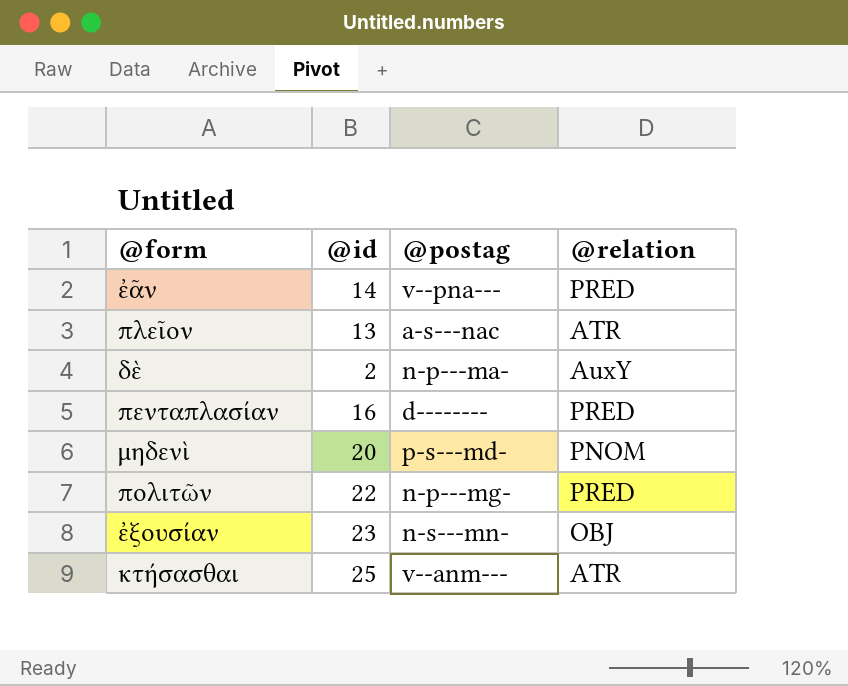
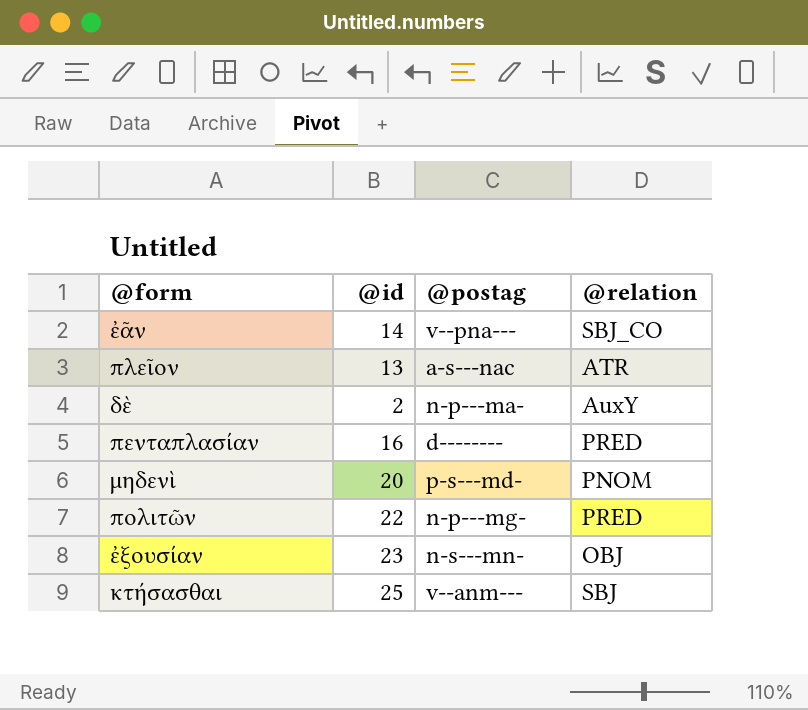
ἐᾶν | @relation: PRED -> SBJ_CO
κτήσασθαι | @relation: ATR -> SBJ

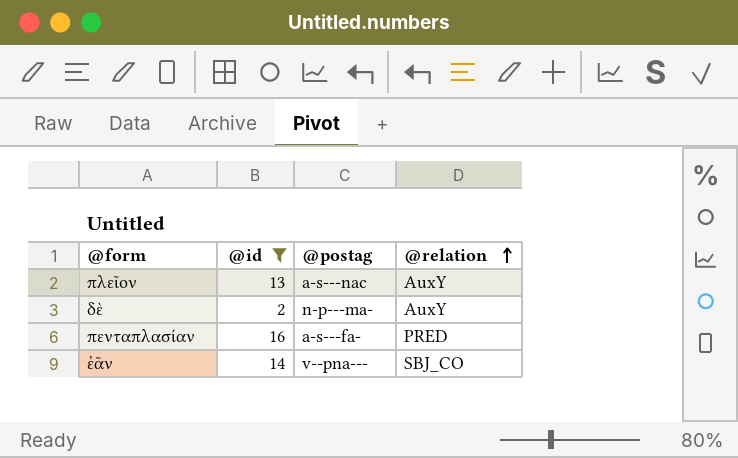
filter: none -> @id <= 16
row order: none -> @relation ascending
πλεῖον | @relation: ATR -> AuxY
πενταπλασίαν | @postag: d-------- -> a-s---fa-

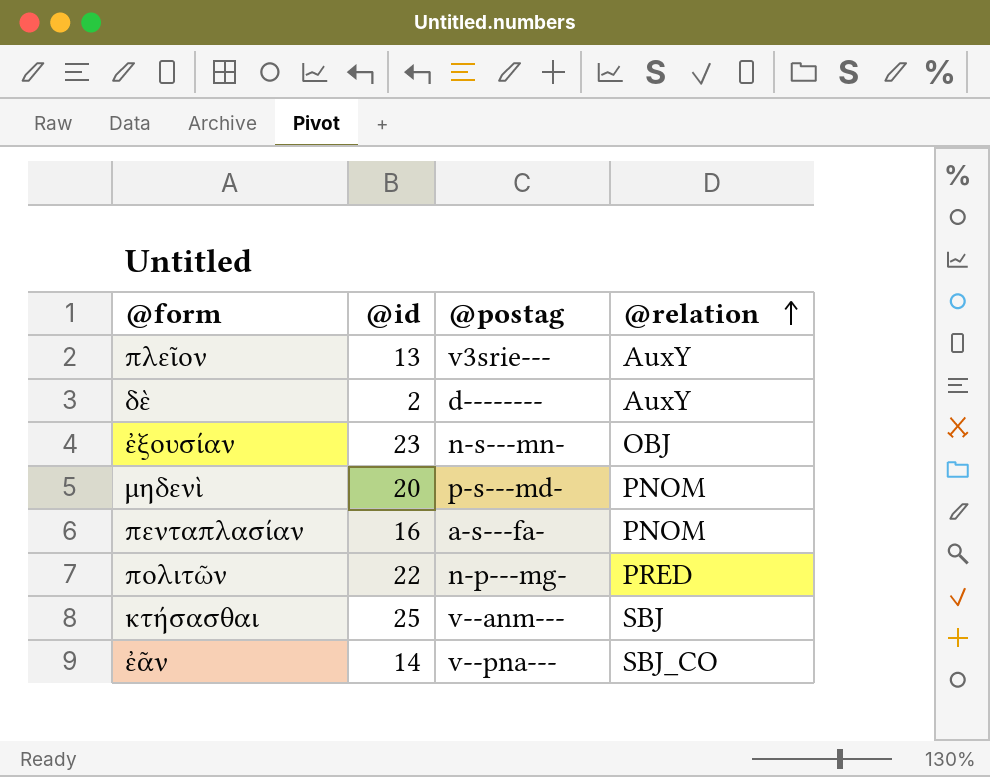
filter: @id <= 16 -> none
πλεῖον | @postag: a-s---nac -> v3srie---
δὲ | @postag: n-p---ma- -> d--------
πενταπλασίαν | @relation: PRED -> PNOM

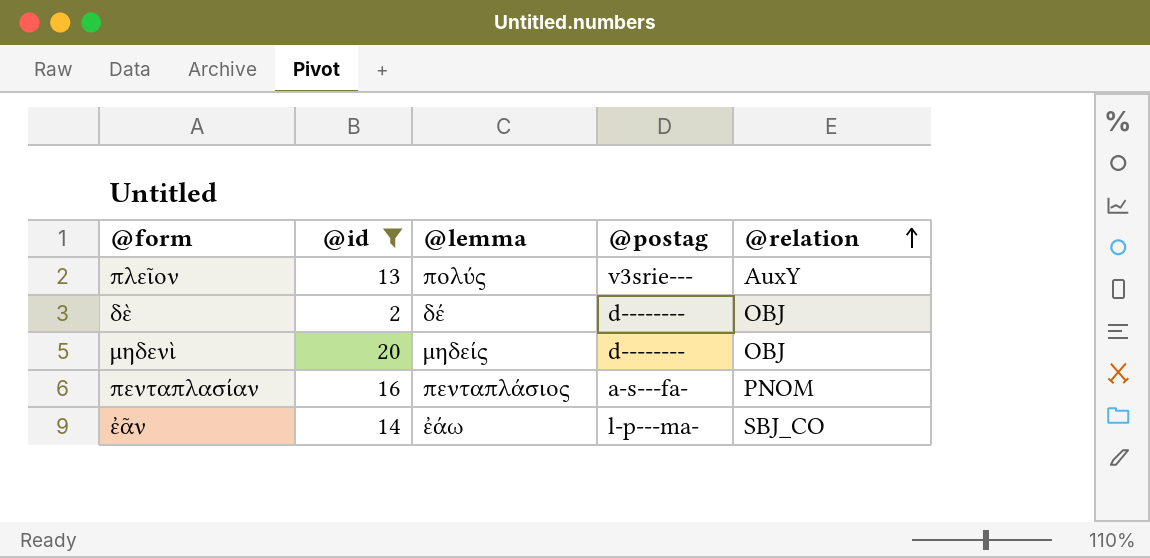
filter: none -> @id <= 20
column @lemma | position: none -> 3
δὲ | @relation: AuxY -> OBJ
μηδενὶ | @postag: p-s---md- -> d--------
μηδενὶ | @relation: PNOM -> OBJ
ἐᾶν | @postag: v--pna--- -> l-p---ma-

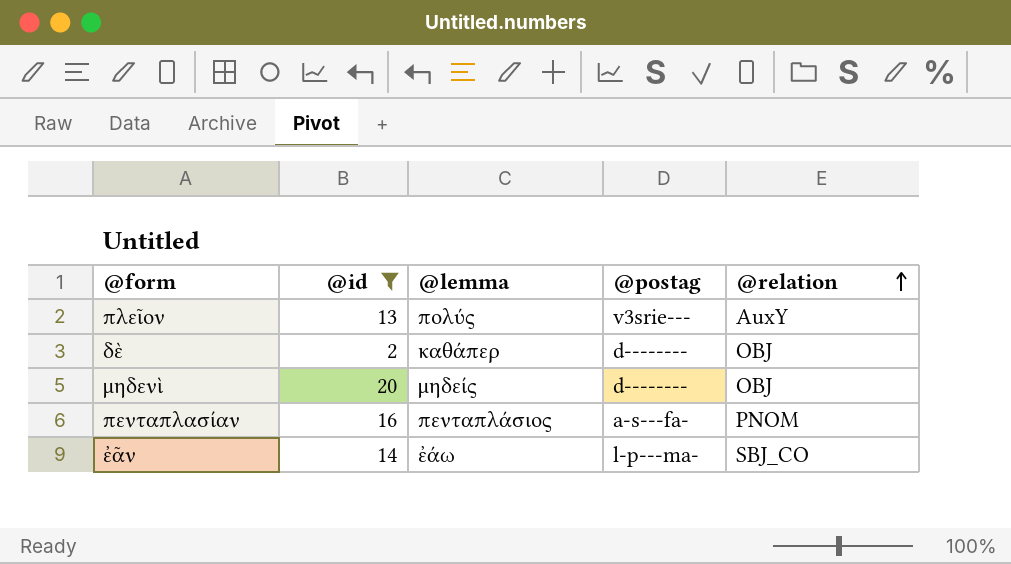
δὲ | @lemma: δέ -> καθάπερ

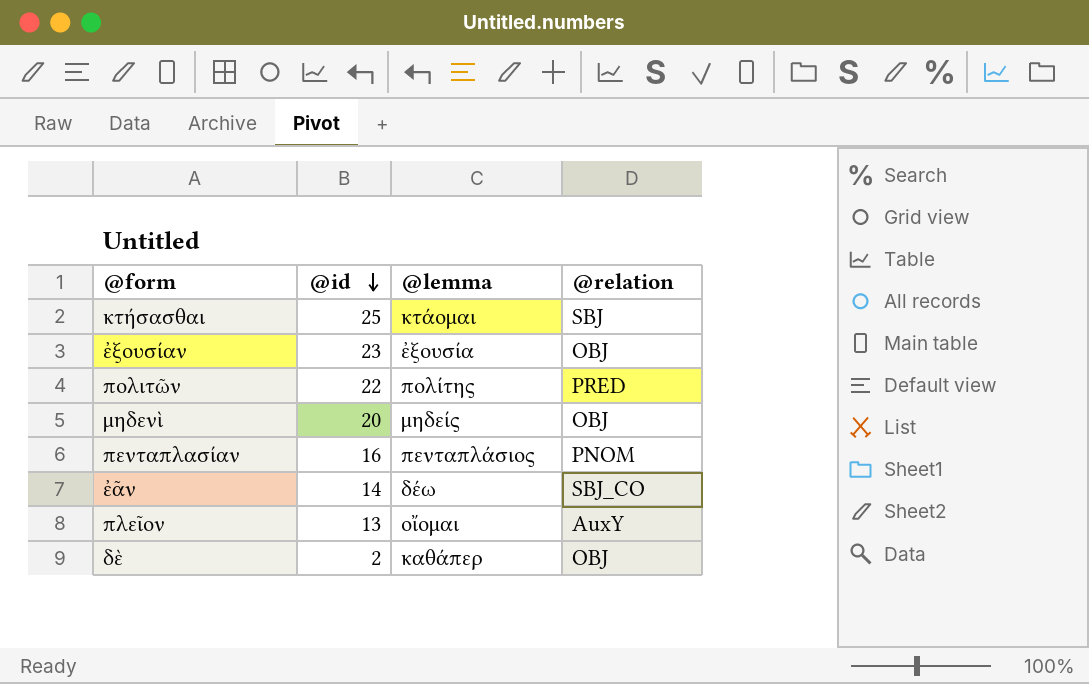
filter: @id <= 20 -> none
row order: @relation ascending -> @id descending
column @postag | position: 4 -> none
ἐᾶν | @lemma: ἐάω -> δέω
πλεῖον | @lemma: πολύς -> οἴομαι

